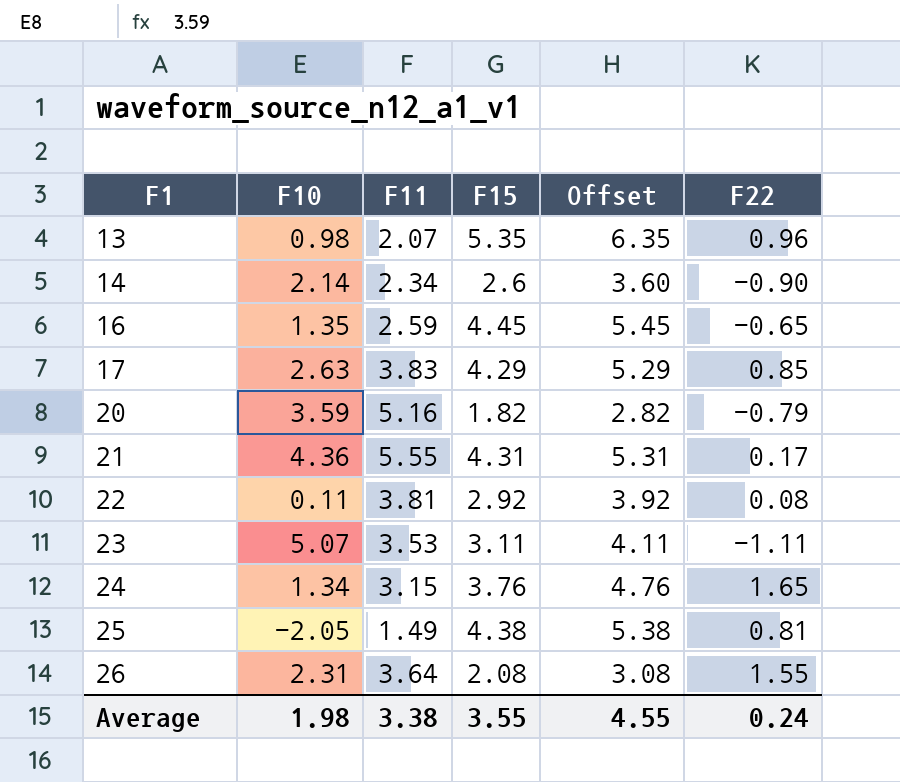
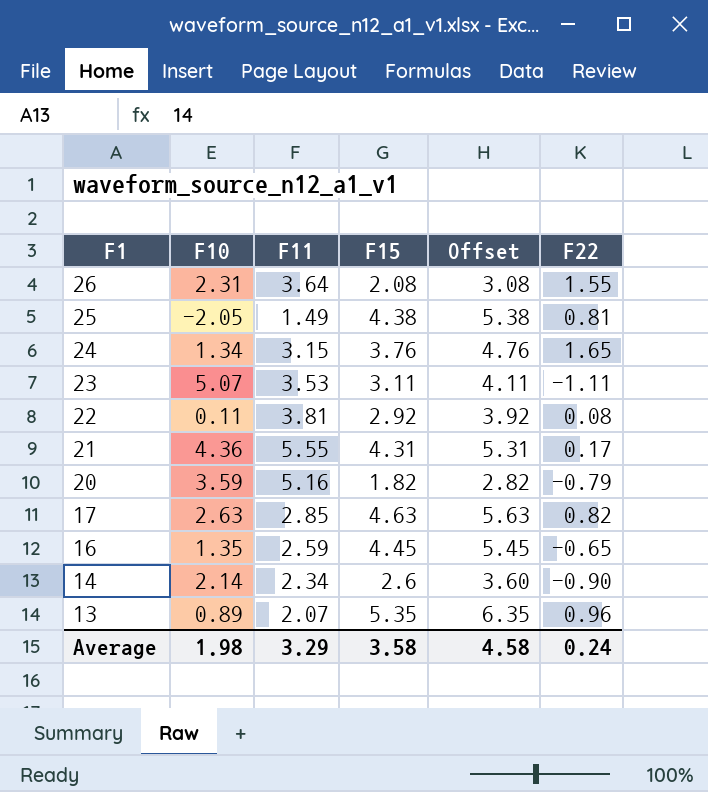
row order: F1 ascending -> F1 descending
17 | F11: 3.83 -> 2.85
17 | F15: 4.29 -> 4.63
17 | Offset: 5.29 -> 5.63
17 | F22: 0.85 -> 0.82
13 | F10: 0.98 -> 0.89
Average | F11: 3.38 -> 3.29
Average | F15: 3.55 -> 3.58
Average | Offset: 4.55 -> 4.58

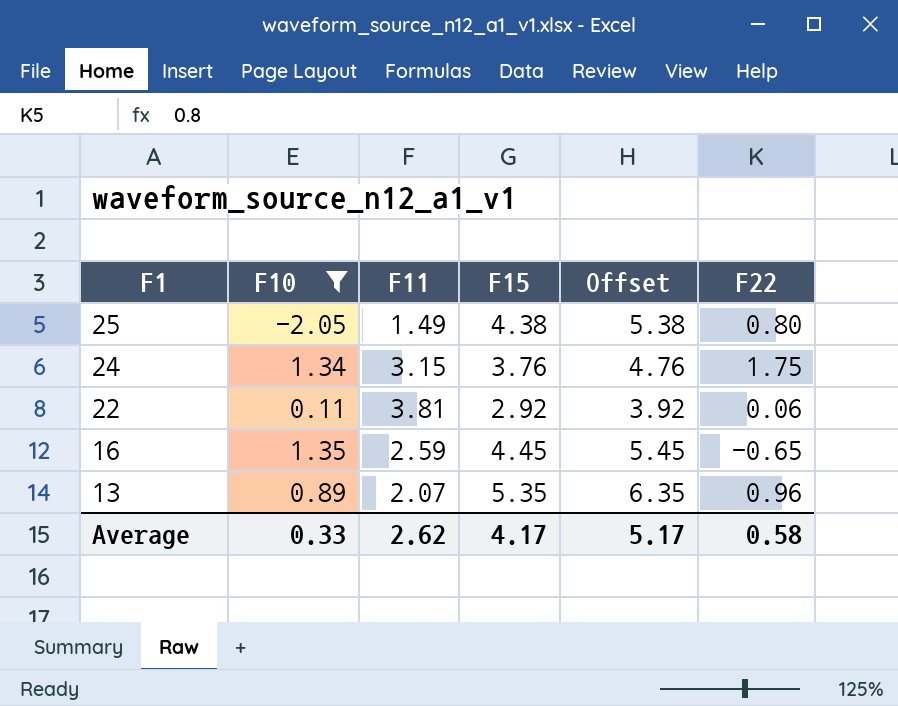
filter: none -> F10 <= 1.35
25 | F22: 0.81 -> 0.80
24 | F22: 1.65 -> 1.75
22 | F22: 0.08 -> 0.06
Average | F10: 1.98 -> 0.33
Average | F11: 3.29 -> 2.62
Average | F15: 3.58 -> 4.17
Average | Offset: 4.58 -> 5.17
Average | F22: 0.24 -> 0.58

